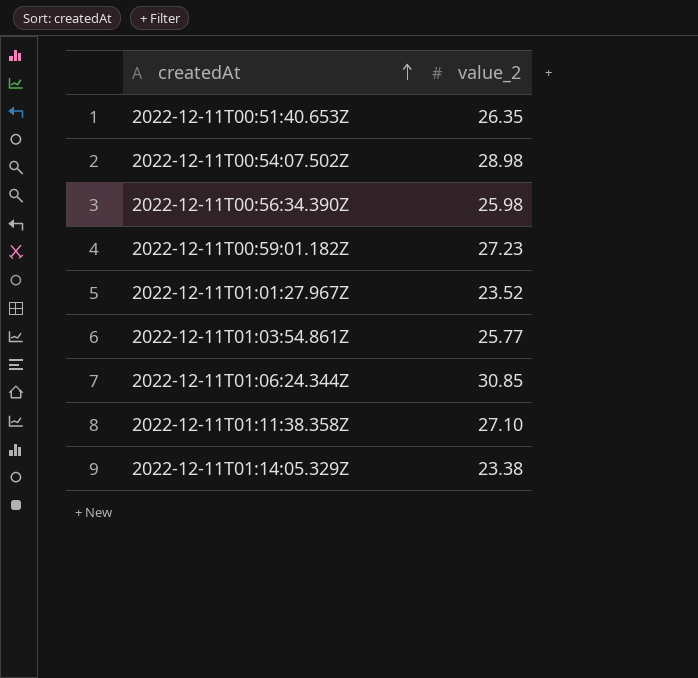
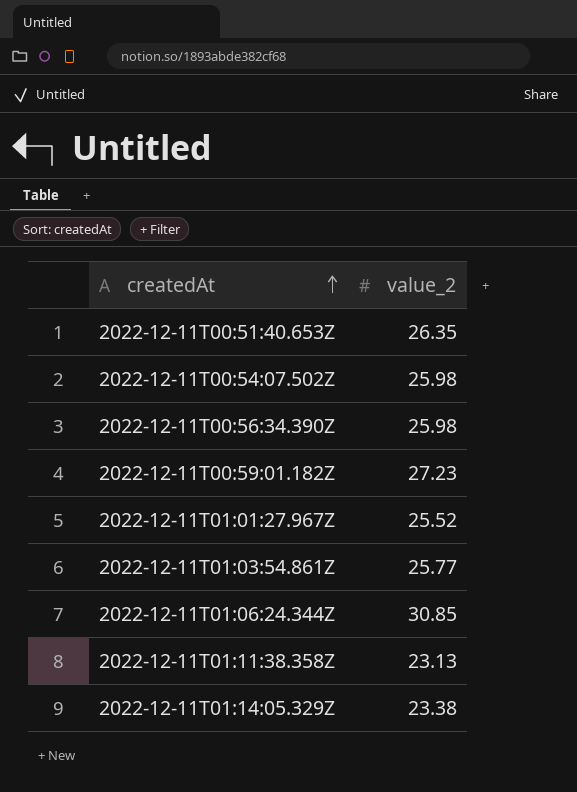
2022-12-11T00:54:07.502Z | value_2: 28.98 -> 25.98
2022-12-11T01:01:27.967Z | value_2: 23.52 -> 25.52
2022-12-11T01:11:38.358Z | value_2: 27.10 -> 23.13

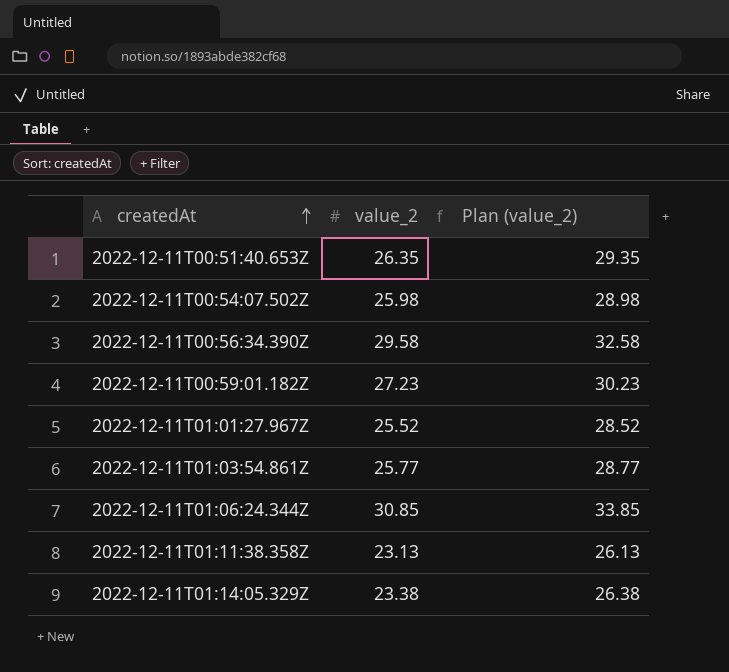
column Plan (value_2) | formula: none -> [value_2] + 3
2022-12-11T00:56:34.390Z | value_2: 25.98 -> 29.58

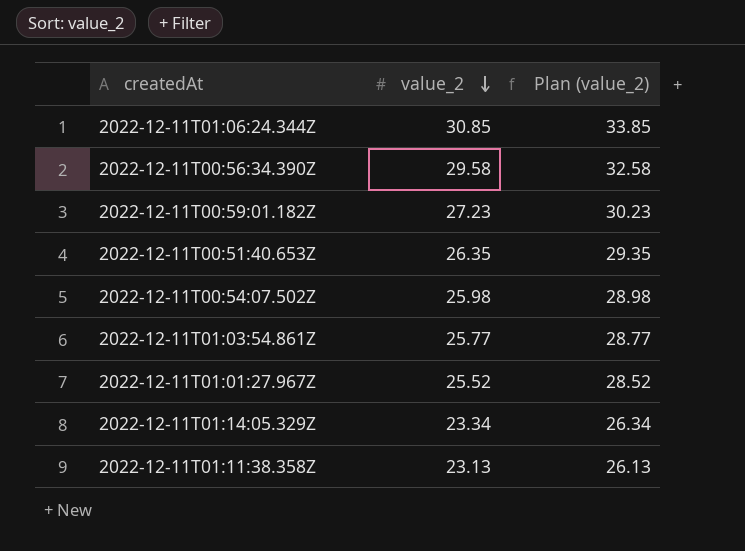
row order: createdAt ascending -> value_2 descending
2022-12-11T01:14:05.329Z | value_2: 23.38 -> 23.34
2022-12-11T01:14:05.329Z | Plan (value_2): 26.38 -> 26.34

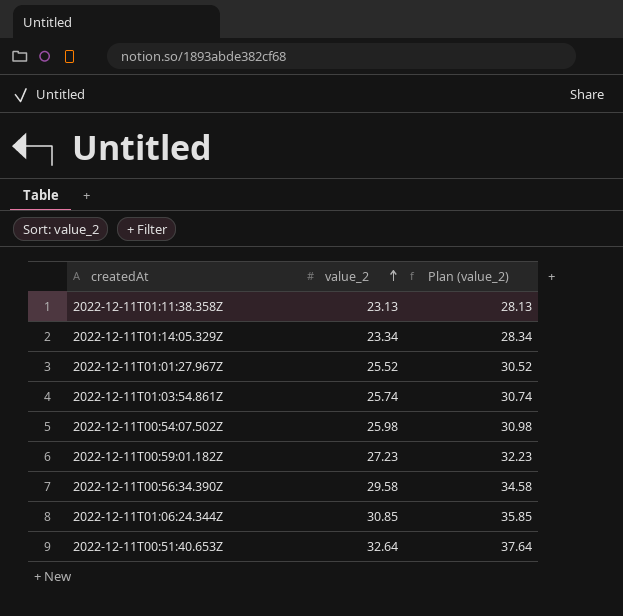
row order: value_2 descending -> value_2 ascending
column Plan (value_2) | formula: [value_2] + 3 -> [value_2] + 5
2022-12-11T01:03:54.861Z | value_2: 25.77 -> 25.74
2022-12-11T00:51:40.653Z | value_2: 26.35 -> 32.64

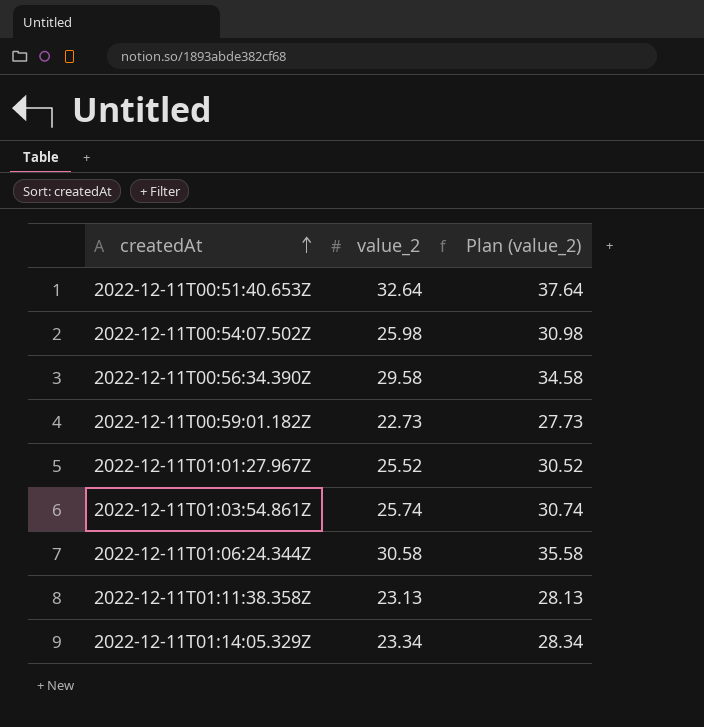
row order: value_2 ascending -> createdAt ascending
2022-12-11T00:59:01.182Z | value_2: 27.23 -> 22.73
2022-12-11T00:59:01.182Z | Plan (value_2): 32.23 -> 27.73
2022-12-11T01:06:24.344Z | value_2: 30.85 -> 30.58
2022-12-11T01:06:24.344Z | Plan (value_2): 35.85 -> 35.58

